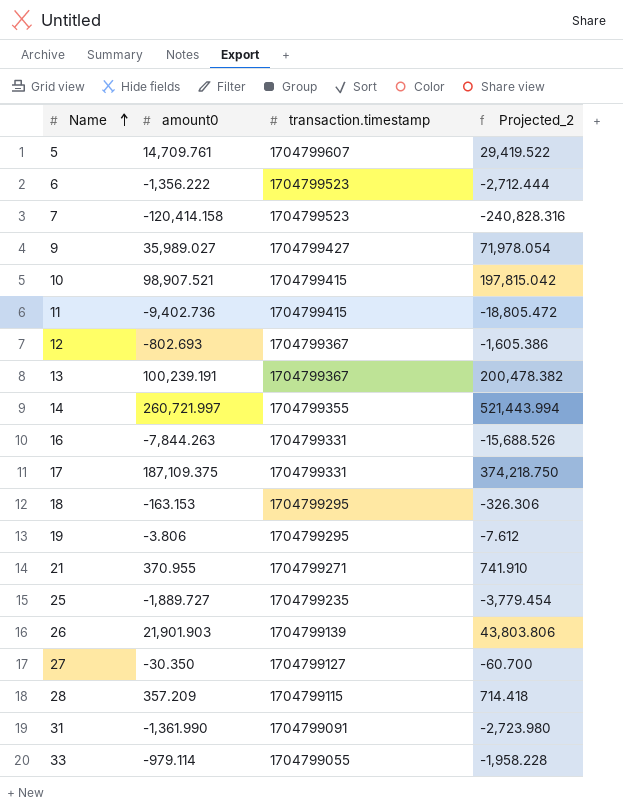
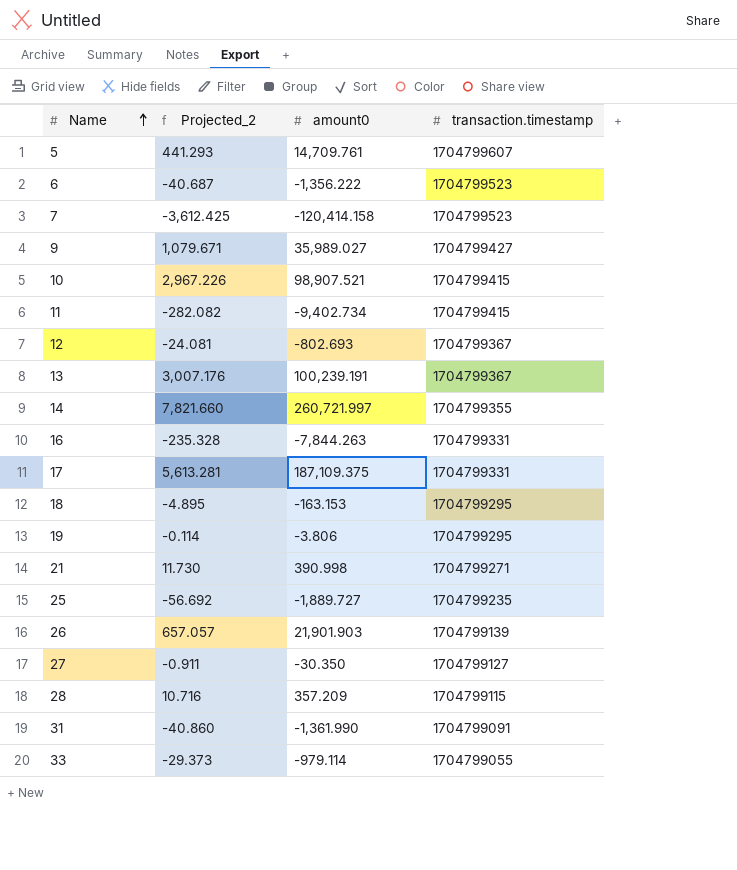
column Projected_2 | formula: [amount0] * 2 -> [amount0] * 0.03
column Projected_2 | position: 4 -> 2
11 | amount0: -9,402.736 -> -9,402.734
21 | amount0: 370.955 -> 390.998

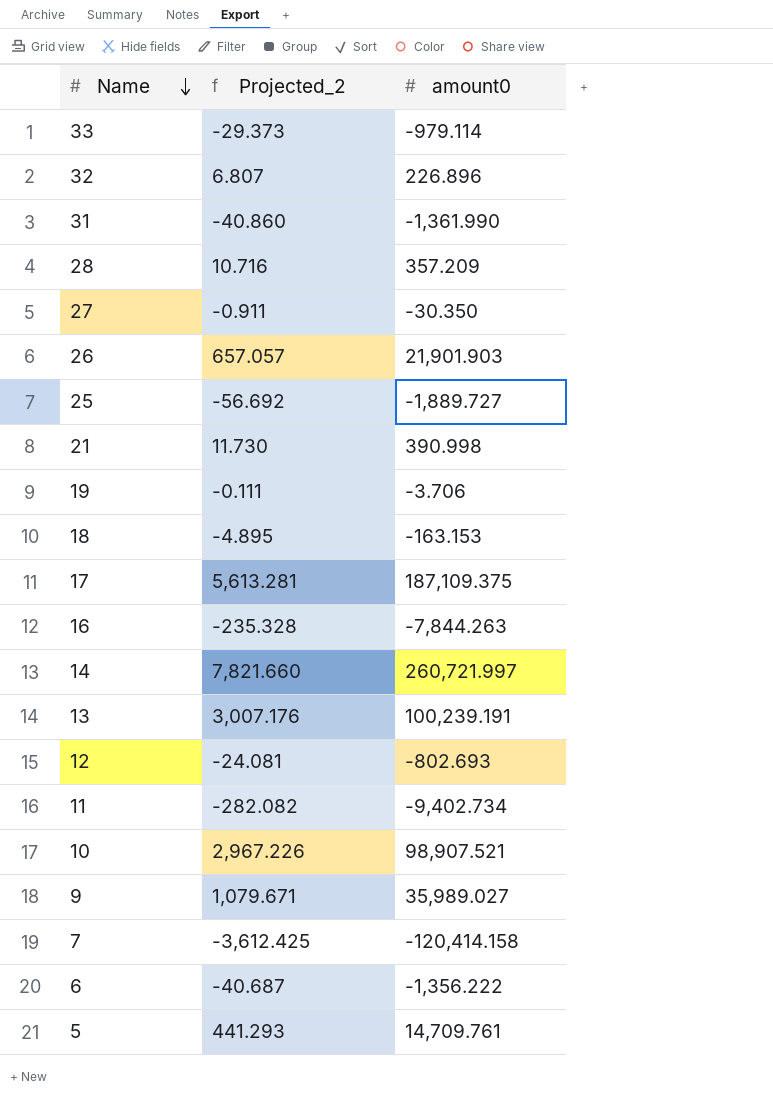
row order: Name ascending -> Name descending
column transaction.timestamp | position: 4 -> none
row 32: none -> 6.807 | 226.896
19 | Projected_2: -0.114 -> -0.111
19 | amount0: -3.806 -> -3.706

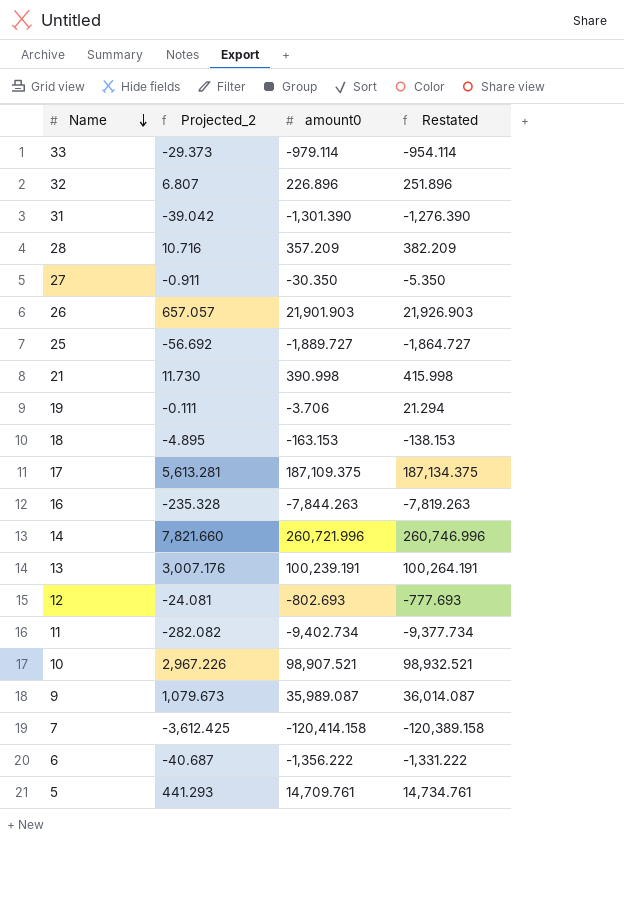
column Restated | formula: none -> [amount0] + 25
31 | Projected_2: -40.860 -> -39.042
31 | amount0: -1,361.990 -> -1,301.390
14 | amount0: 260,721.997 -> 260,721.996
9 | Projected_2: 1,079.671 -> 1,079.673
9 | amount0: 35,989.027 -> 35,989.087

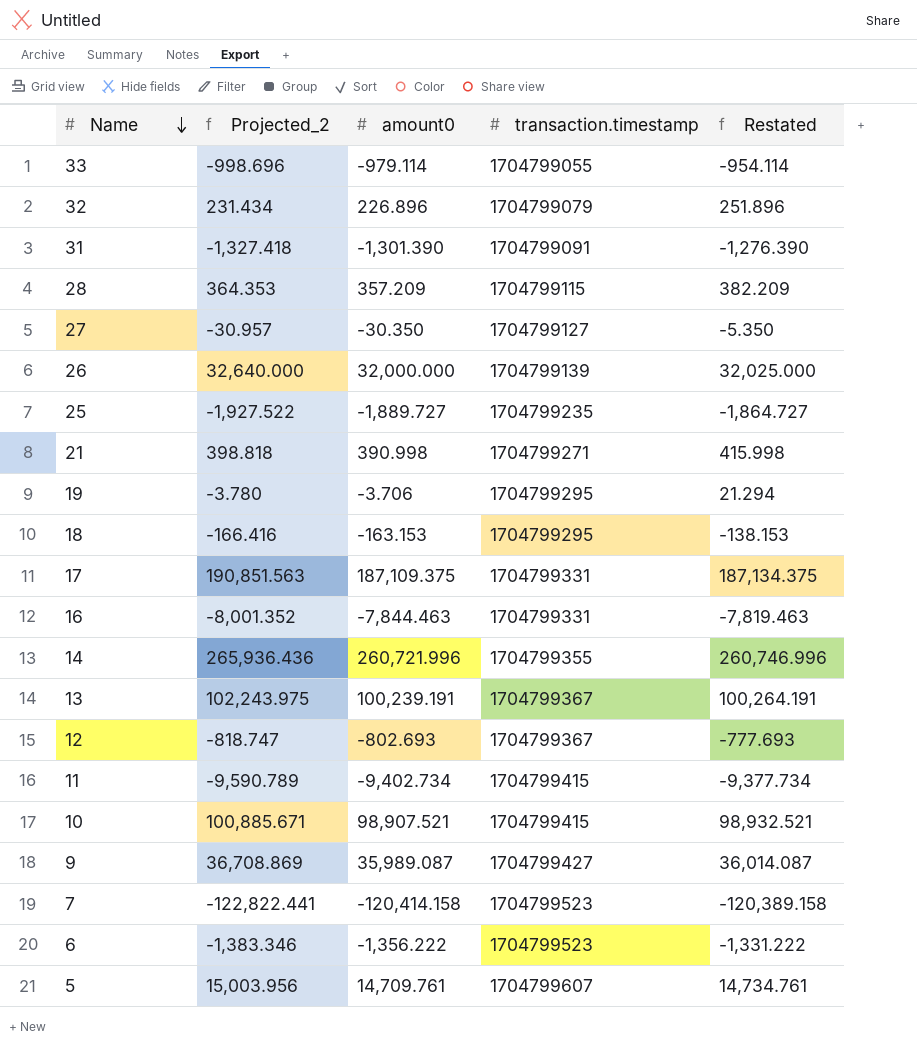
column Projected_2 | formula: [amount0] * 0.03 -> [amount0] * 1.02
column transaction.timestamp | position: none -> 4
26 | amount0: 21,901.903 -> 32,000.000
26 | Restated: 21,926.903 -> 32,025.000
16 | amount0: -7,844.263 -> -7,844.463
16 | Restated: -7,819.263 -> -7,819.463

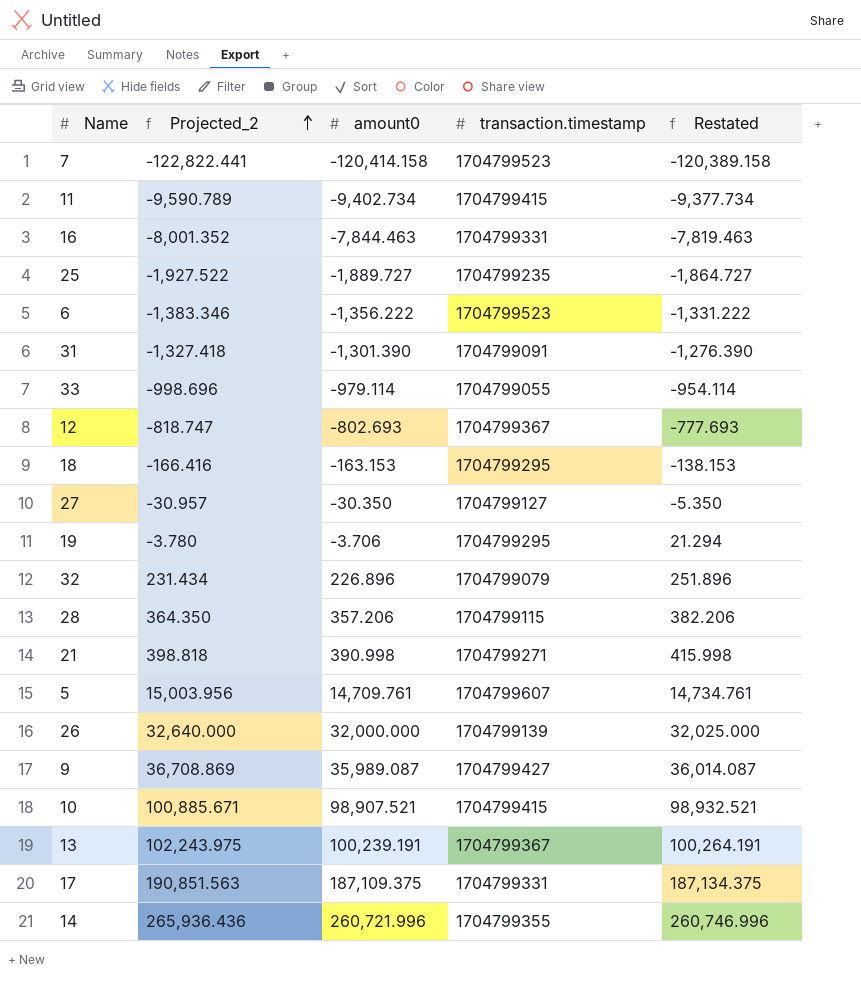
row order: Name descending -> Projected_2 ascending
28 | Projected_2: 364.353 -> 364.350
28 | amount0: 357.209 -> 357.206
28 | Restated: 382.209 -> 382.206

